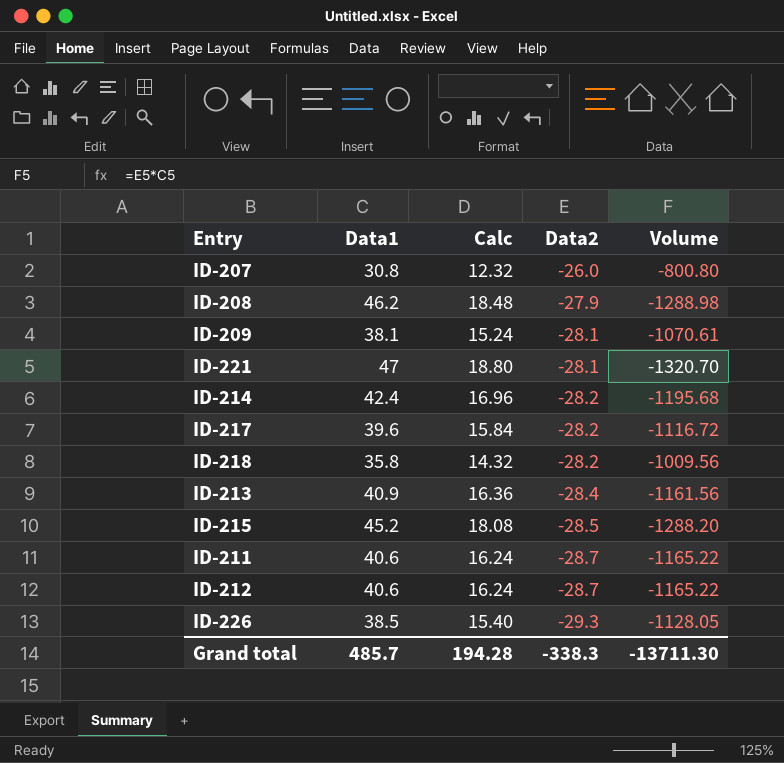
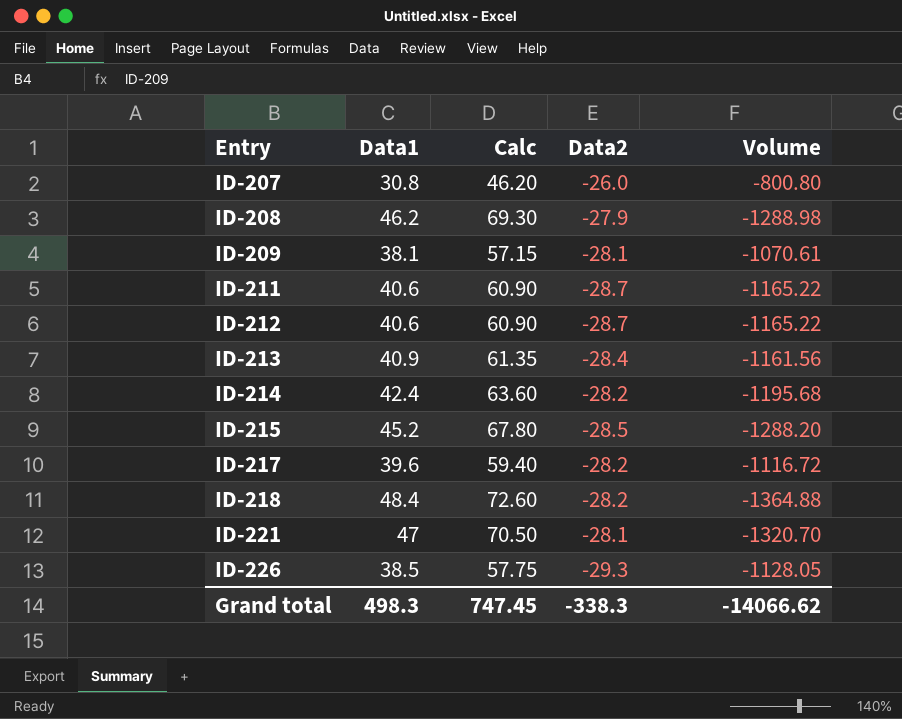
row order: Data2 descending -> Entry ascending
column Calc | formula: [Data1] * 0.4 -> [Data1] * 1.5
ID-218 | Data1: 35.8 -> 48.4
ID-218 | Volume: -1009.56 -> -1364.88
Grand total | Data1: 485.7 -> 498.3
Grand total | Calc: 194.28 -> 747.45
Grand total | Volume: -13711.30 -> -14066.62

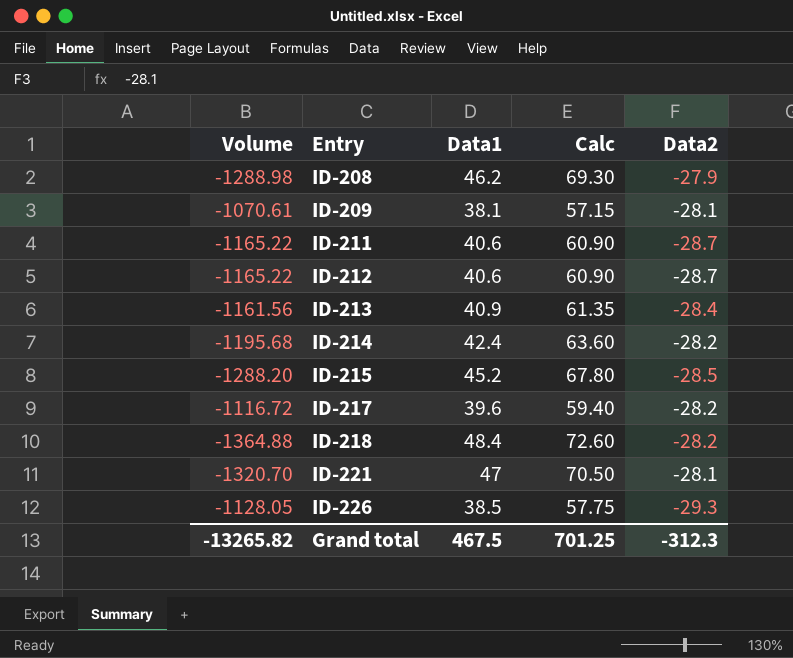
column Volume | position: 5 -> 1
row ID-207: 30.8 | 46.20 | -26.0 | -800.80 -> none
Grand total | Volume: -14066.62 -> -13265.82
Grand total | Data1: 498.3 -> 467.5
Grand total | Calc: 747.45 -> 701.25
Grand total | Data2: -338.3 -> -312.3

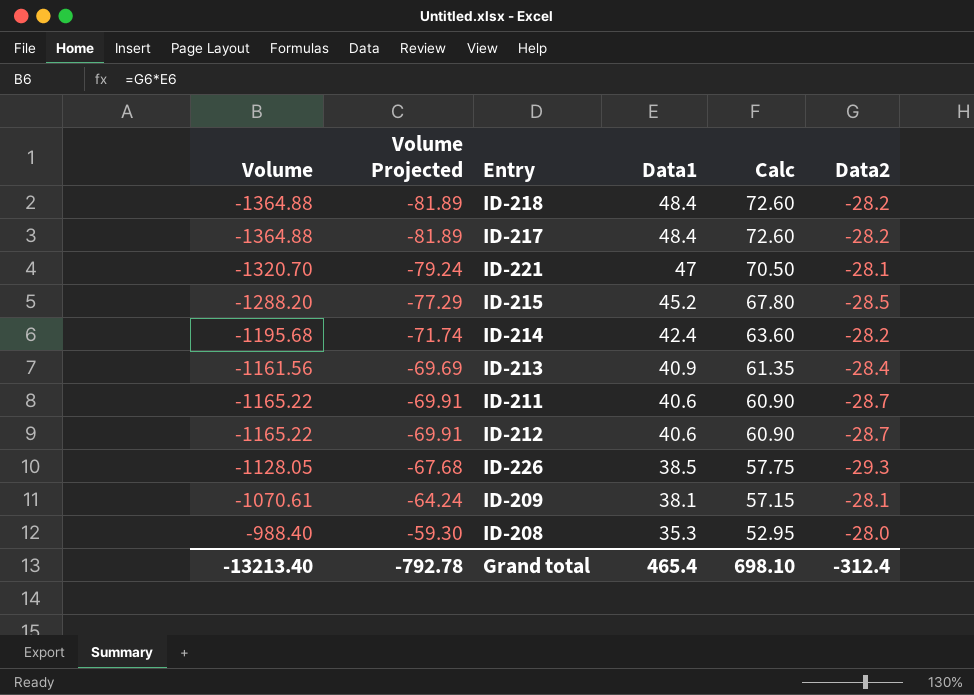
row order: Entry ascending -> Data1 descending
column Volume Projected | formula: none -> [Volume] * 0.06
ID-217 | Volume: -1116.72 -> -1364.88
ID-217 | Data1: 39.6 -> 48.4
ID-217 | Calc: 59.40 -> 72.60
ID-208 | Volume: -1288.98 -> -988.40
ID-208 | Data1: 46.2 -> 35.3
ID-208 | Calc: 69.30 -> 52.95
ID-208 | Data2: -27.9 -> -28.0
Grand total | Volume: -13265.82 -> -13213.40
Grand total | Data1: 467.5 -> 465.4
Grand total | Calc: 701.25 -> 698.10
Grand total | Data2: -312.3 -> -312.4

